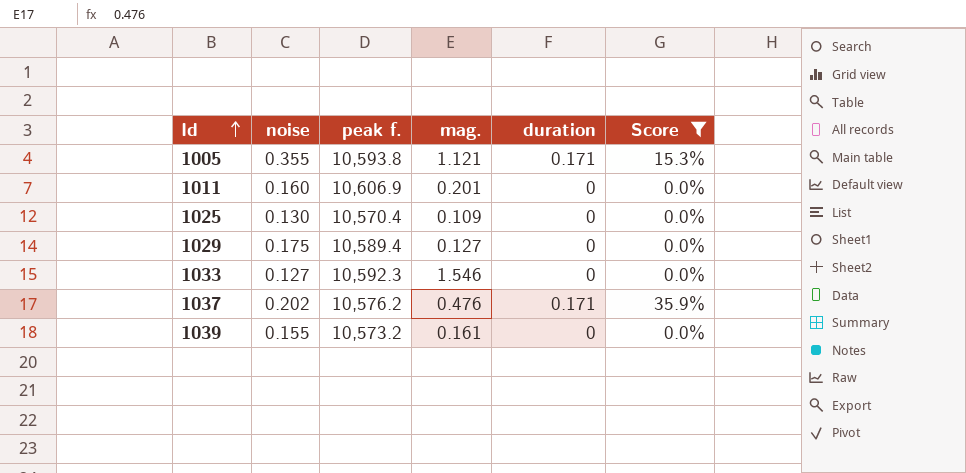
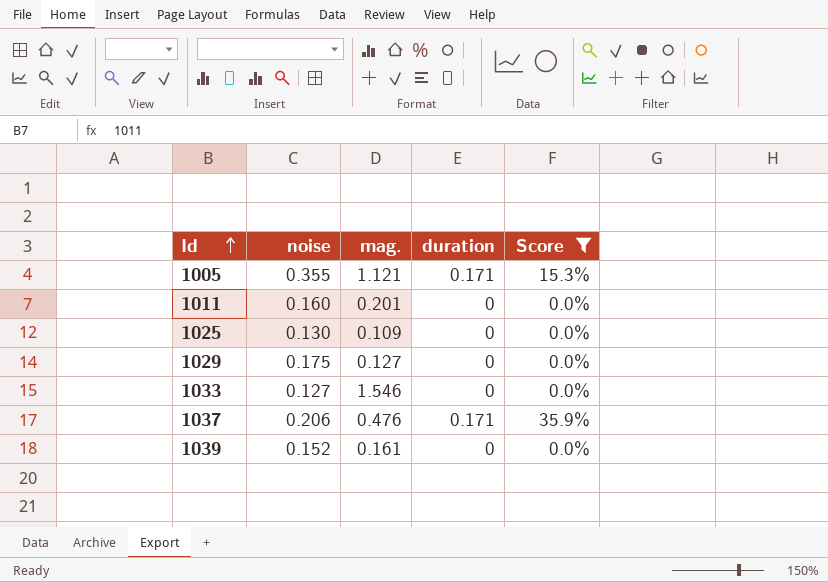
column peak f. | position: 3 -> none
1037 | noise: 0.202 -> 0.206
1039 | noise: 0.155 -> 0.152

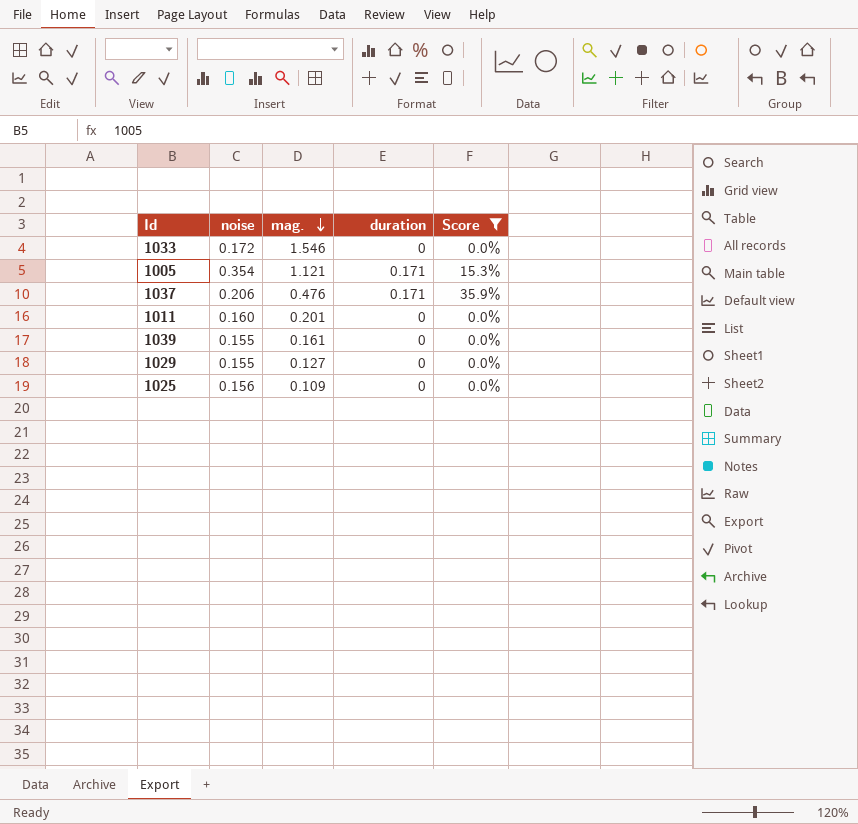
row order: Id ascending -> mag. descending
1033 | noise: 0.127 -> 0.172
1005 | noise: 0.355 -> 0.354
1039 | noise: 0.152 -> 0.155
1029 | noise: 0.175 -> 0.155
1025 | noise: 0.130 -> 0.156

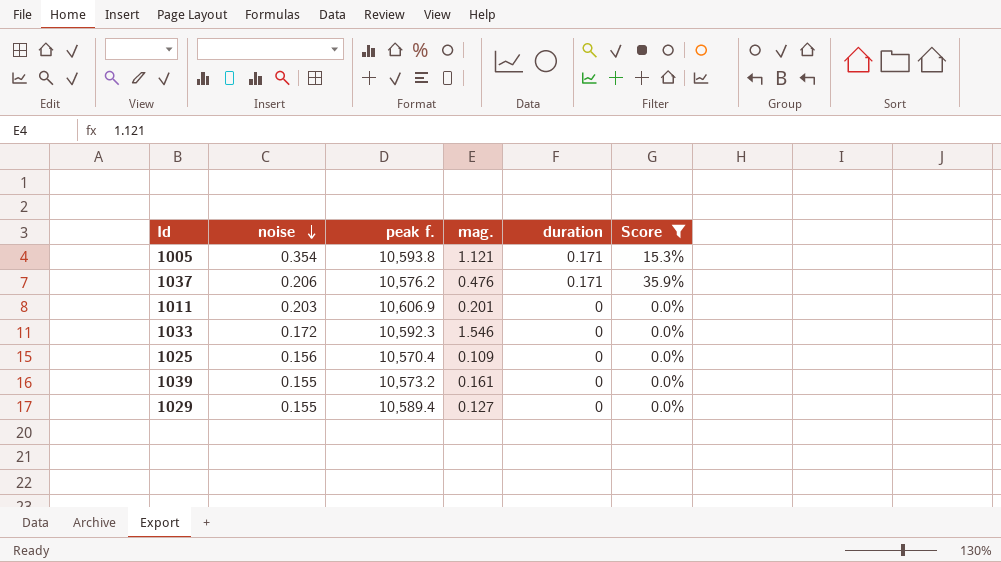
row order: mag. descending -> noise descending
column peak f. | position: none -> 3
1011 | noise: 0.160 -> 0.203

